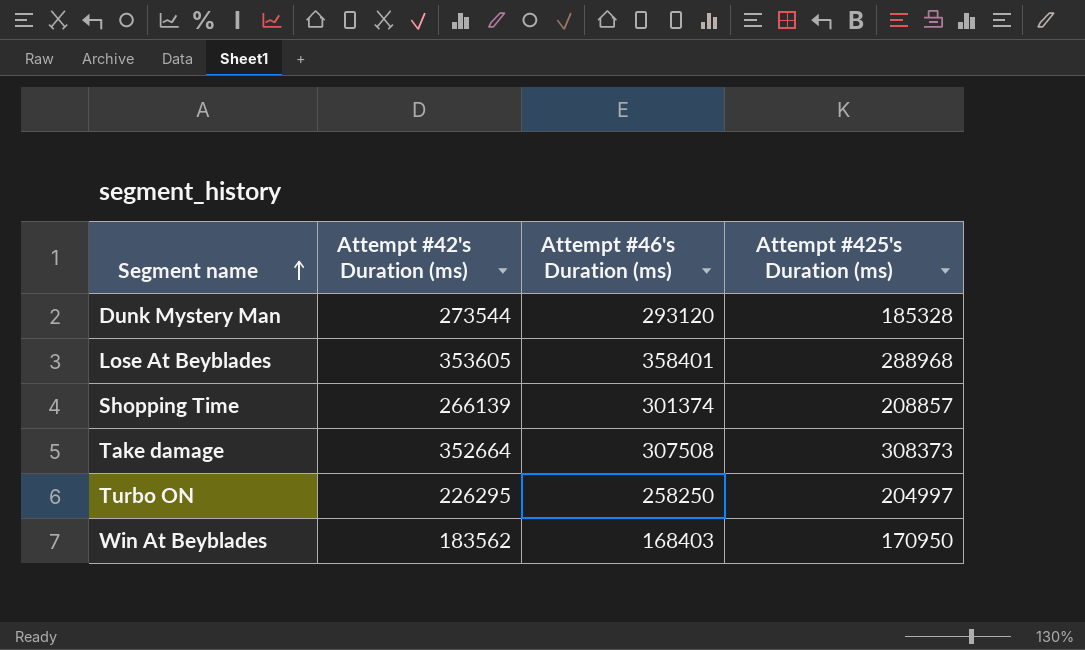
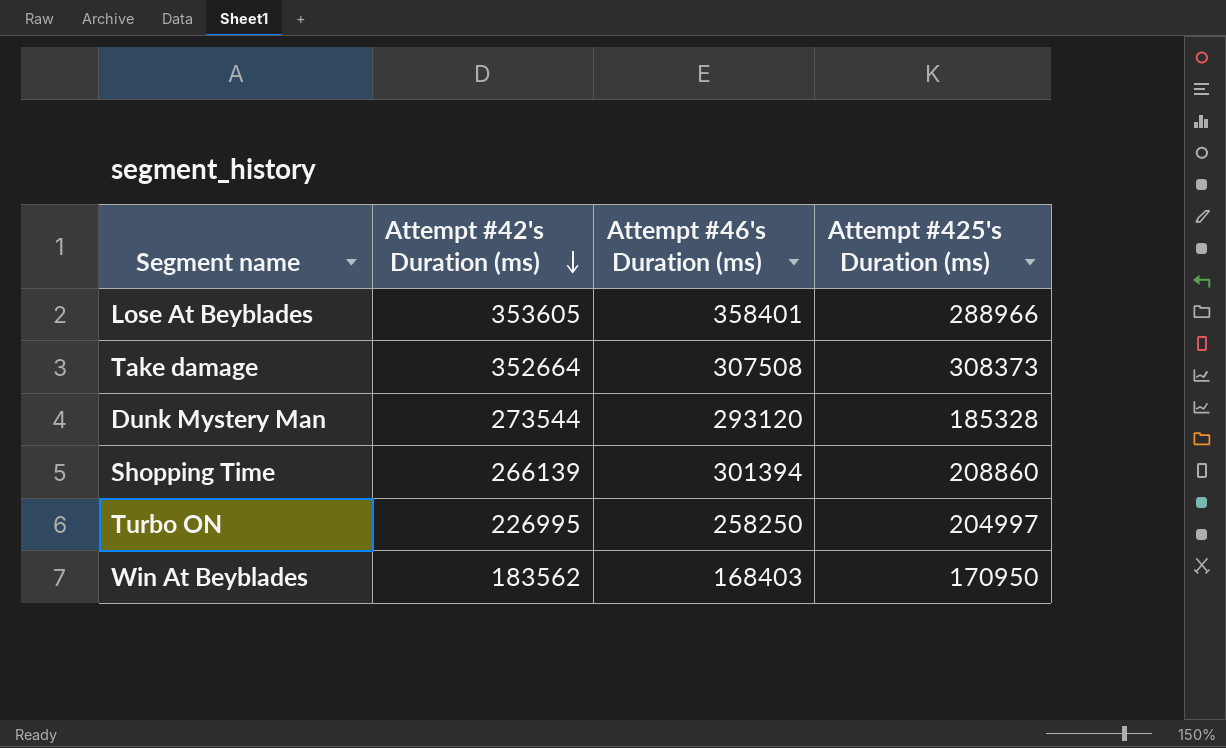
row order: Segment name ascending -> Attempt #42's Duration (ms) descending
Lose At Beyblades | Attempt #425's Duration (ms): 288968 -> 288966
Shopping Time | Attempt #46's Duration (ms): 301374 -> 301394
Shopping Time | Attempt #425's Duration (ms): 208857 -> 208860
Turbo ON | Attempt #42's Duration (ms): 226295 -> 226995

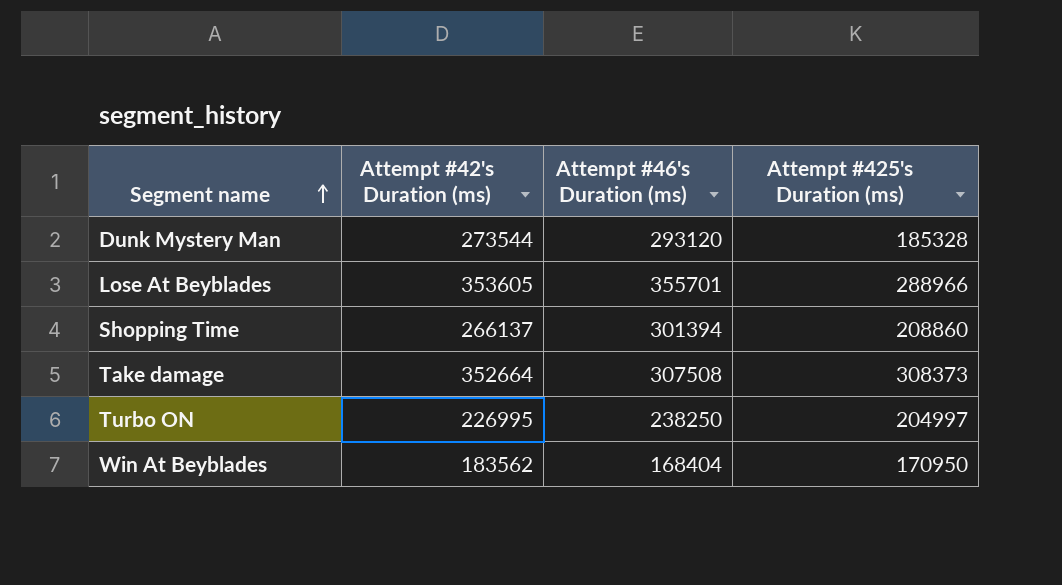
row order: Attempt #42's Duration (ms) descending -> Segment name ascending
Lose At Beyblades | Attempt #46's Duration (ms): 358401 -> 355701
Shopping Time | Attempt #42's Duration (ms): 266139 -> 266137
Turbo ON | Attempt #46's Duration (ms): 258250 -> 238250
Win At Beyblades | Attempt #46's Duration (ms): 168403 -> 168404

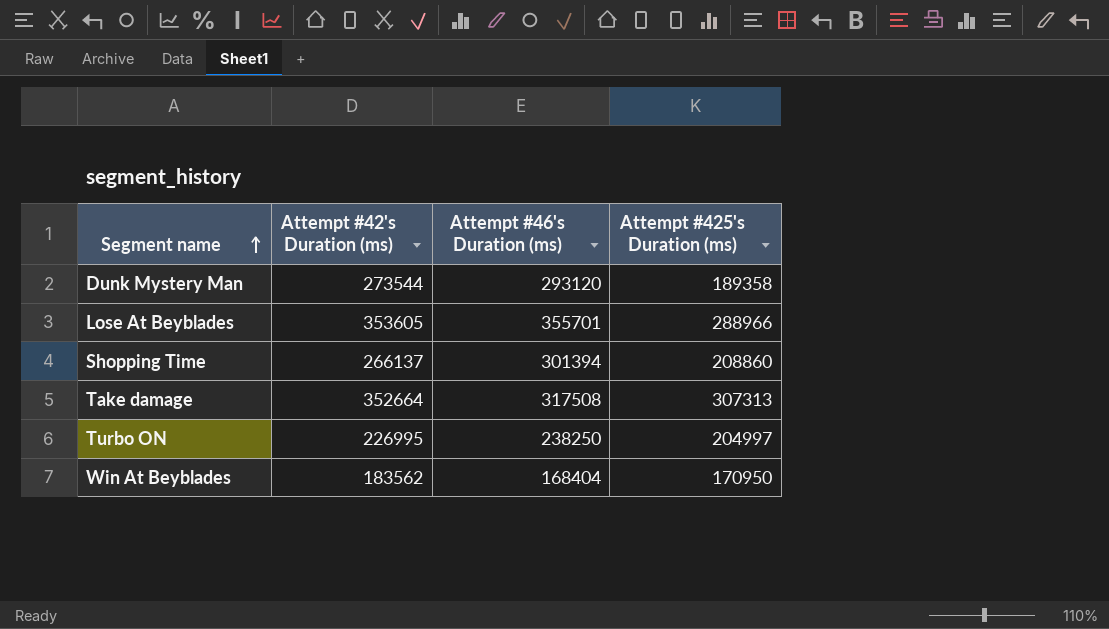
Dunk Mystery Man | Attempt #425's Duration (ms): 185328 -> 189358
Take damage | Attempt #46's Duration (ms): 307508 -> 317508
Take damage | Attempt #425's Duration (ms): 308373 -> 307313

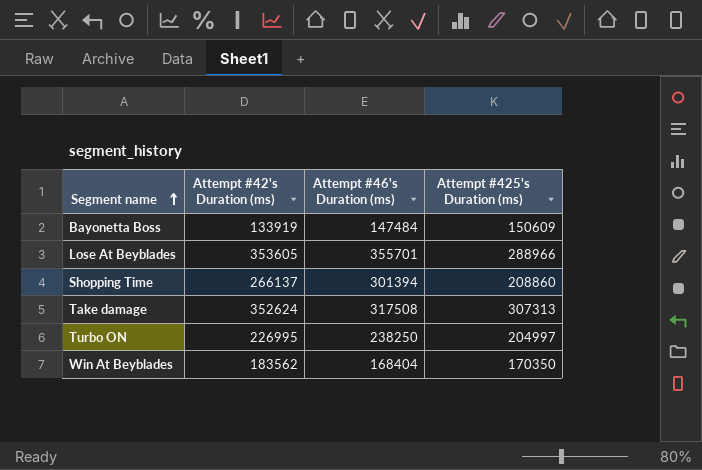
row Dunk Mystery Man: 273544 | 293120 | 189358 -> none
row Bayonetta Boss: none -> 133919 | 147484 | 150609
Take damage | Attempt #42's Duration (ms): 352664 -> 352624
Win At Beyblades | Attempt #425's Duration (ms): 170950 -> 170350

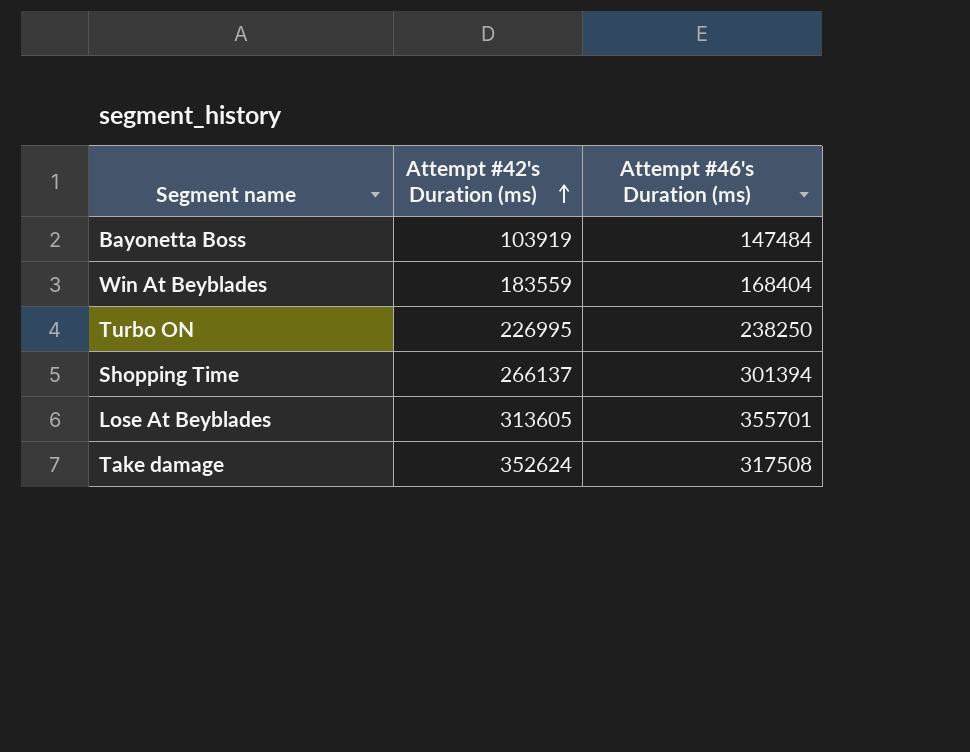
row order: Segment name ascending -> Attempt #42's Duration (ms) ascending
column Attempt #425's Duration (ms) | position: 4 -> none
Bayonetta Boss | Attempt #42's Duration (ms): 133919 -> 103919
Win At Beyblades | Attempt #42's Duration (ms): 183562 -> 183559
Lose At Beyblades | Attempt #42's Duration (ms): 353605 -> 313605

